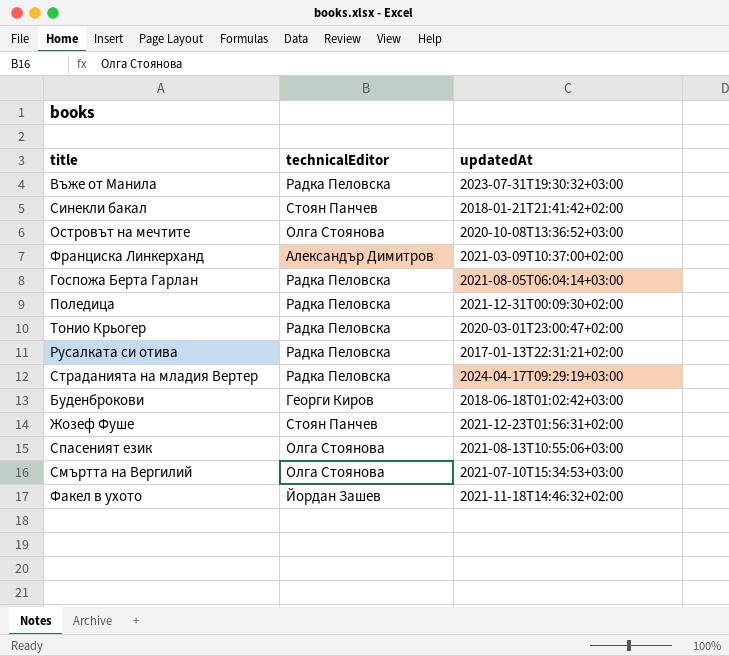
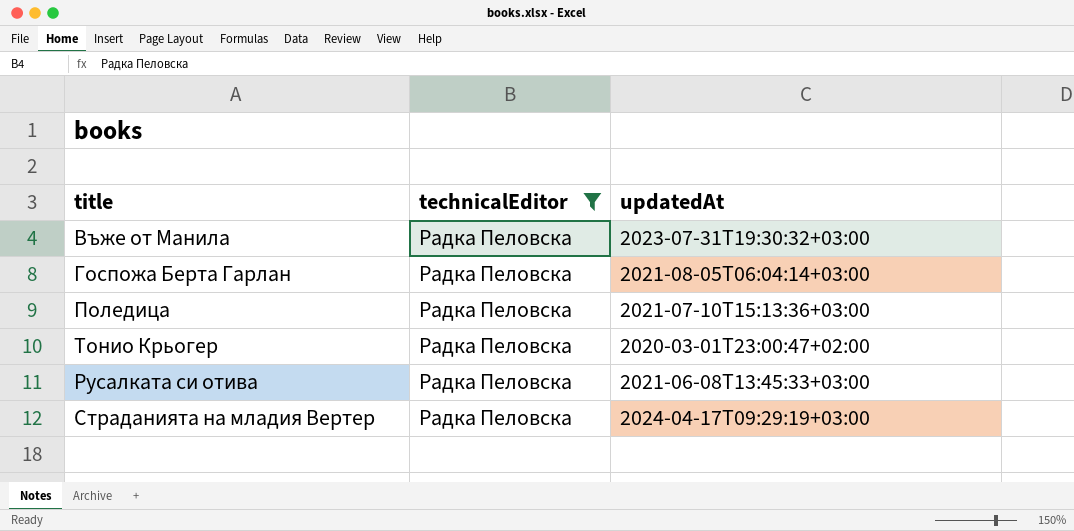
filter: none -> technicalEditor = Радка Пеловска
Поледица | updatedAt: 2021-12-31T00:09:30+02:00 -> 2021-07-10T15:13:36+03:00
Русалката си отива | updatedAt: 2017-01-13T22:31:21+02:00 -> 2021-06-08T13:45:33+03:00

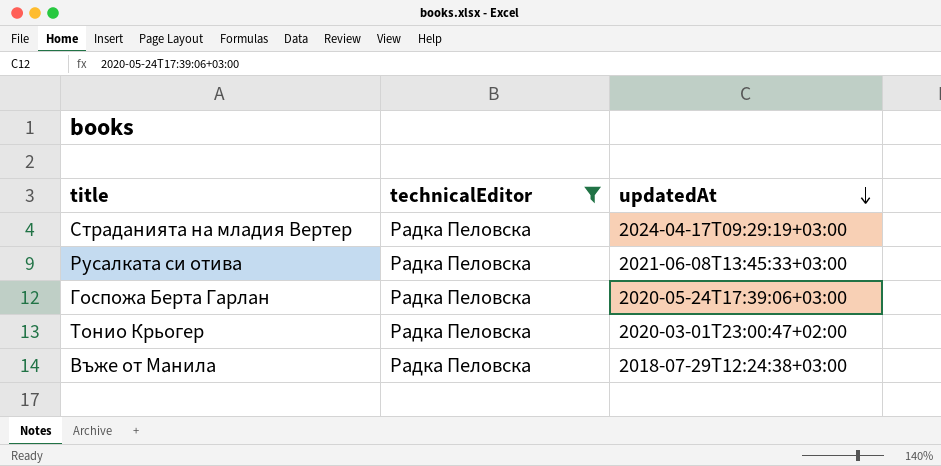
row order: none -> updatedAt descending
row Поледица: Радка Пеловска | 2021-07-10T15:13:36+03:00 -> none
Госпожа Берта Гарлан | updatedAt: 2021-08-05T06:04:14+03:00 -> 2020-05-24T17:39:06+03:00
Въже от Манила | updatedAt: 2023-07-31T19:30:32+03:00 -> 2018-07-29T12:24:38+03:00

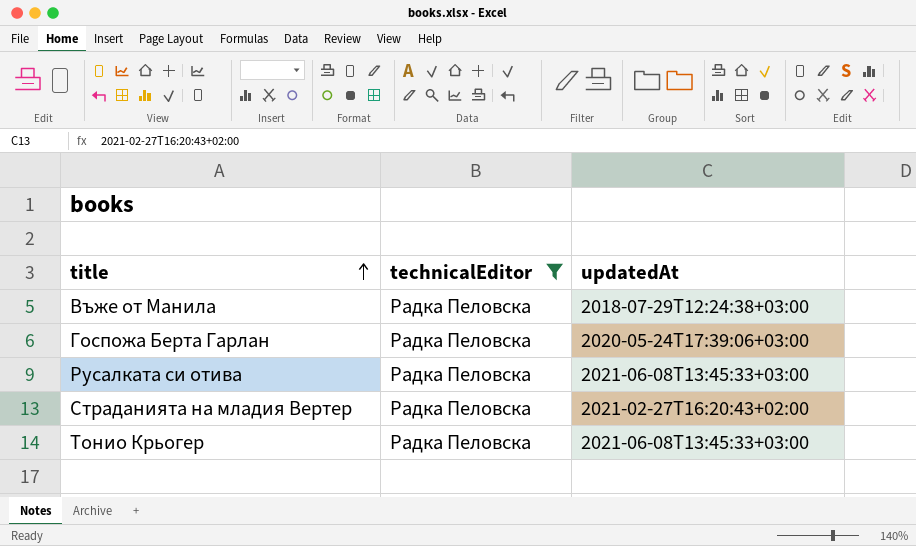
row order: updatedAt descending -> title ascending
Страданията на младия Вертер | updatedAt: 2024-04-17T09:29:19+03:00 -> 2021-02-27T16:20:43+02:00
Тонио Крьогер | updatedAt: 2020-03-01T23:00:47+02:00 -> 2021-06-08T13:45:33+03:00

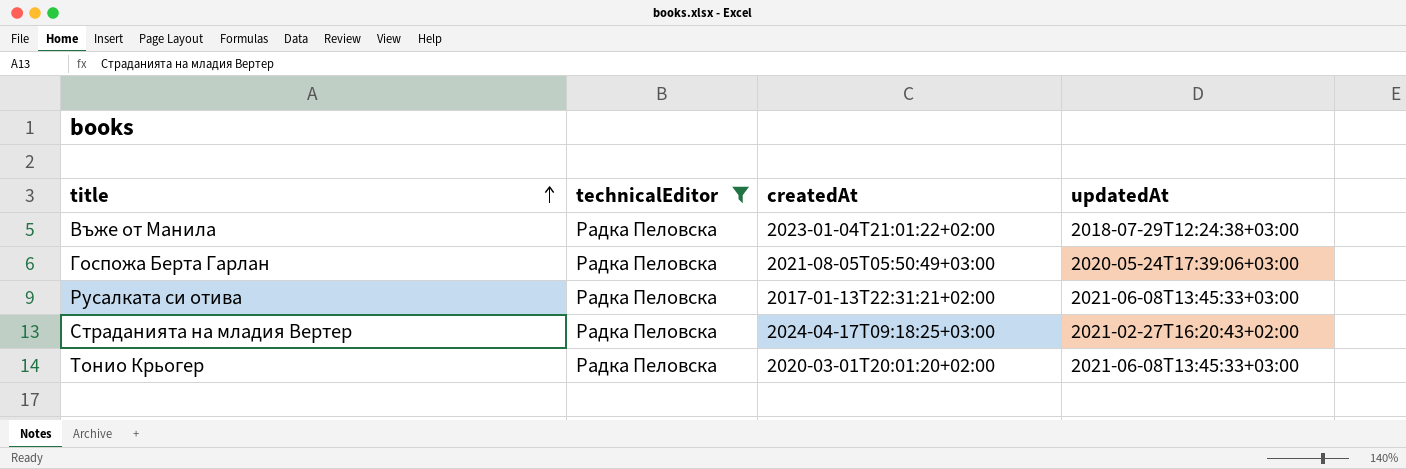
column createdAt | position: none -> 3

